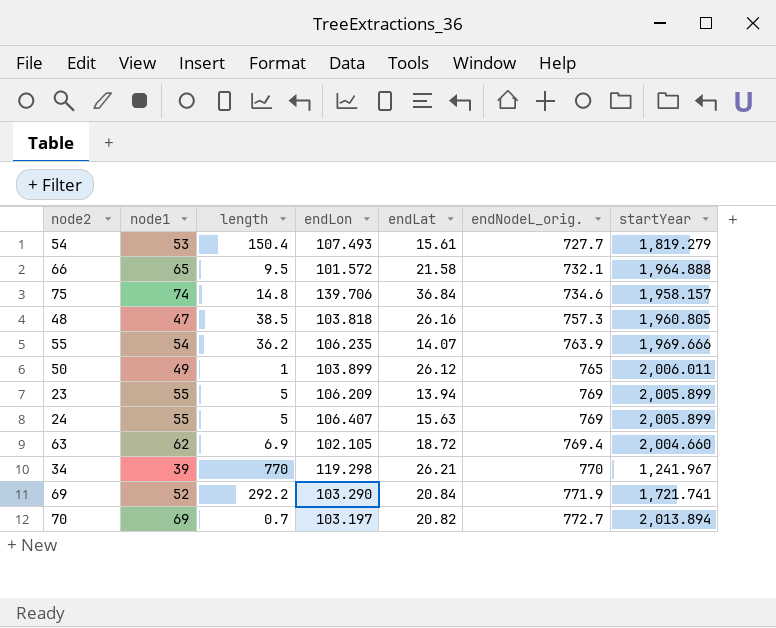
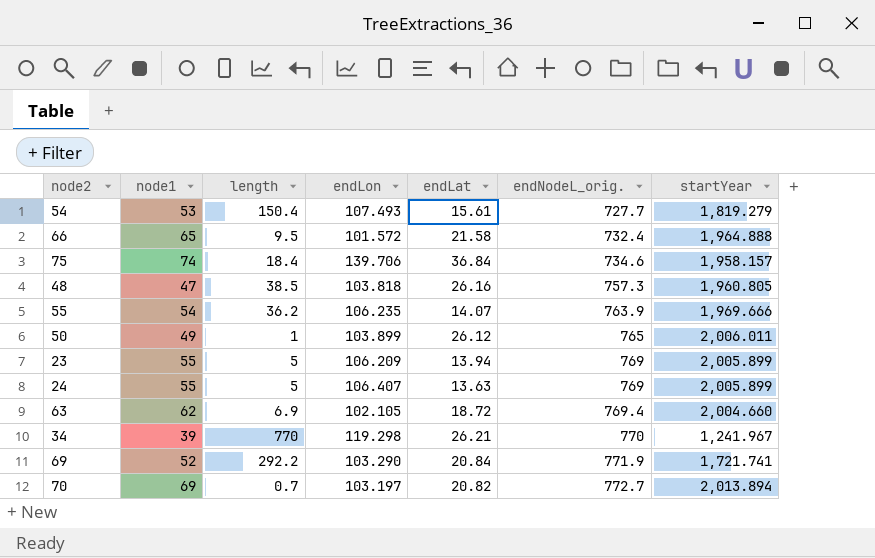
66 | endNodeL_orig.: 732.1 -> 732.4
75 | length: 14.8 -> 18.4
24 | endLat: 15.63 -> 13.63

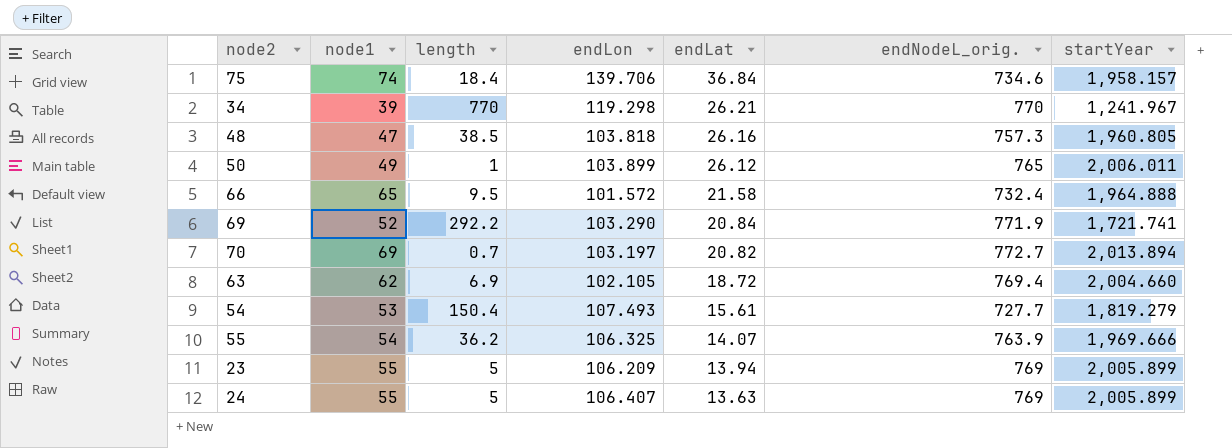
row order: endNodeL_orig. ascending -> endLat descending
55 | endLon: 106.235 -> 106.325

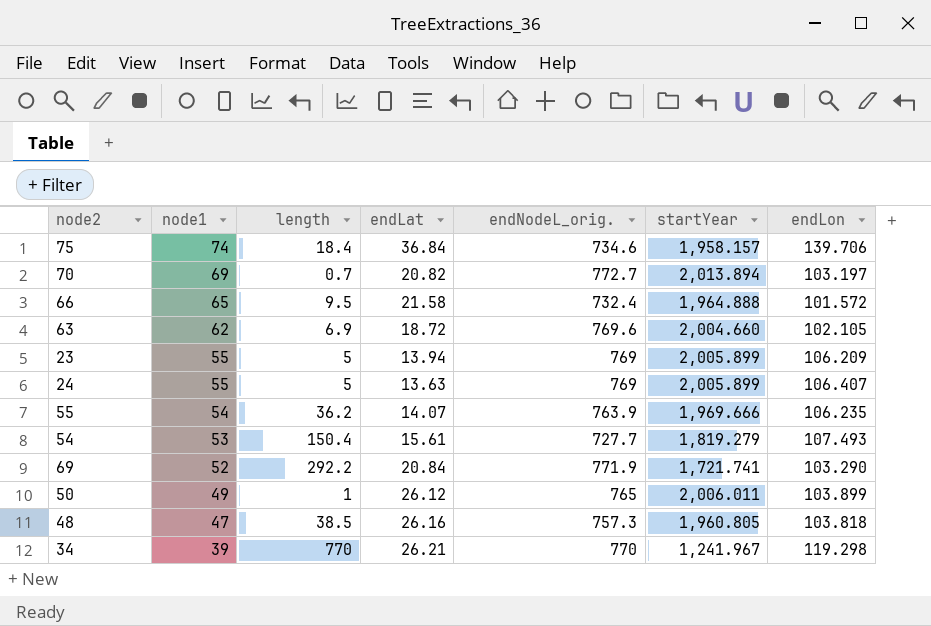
row order: endLat descending -> node1 descending
column endLon | position: 4 -> 7
63 | endNodeL_orig.: 769.4 -> 769.6
55 | endLon: 106.325 -> 106.235

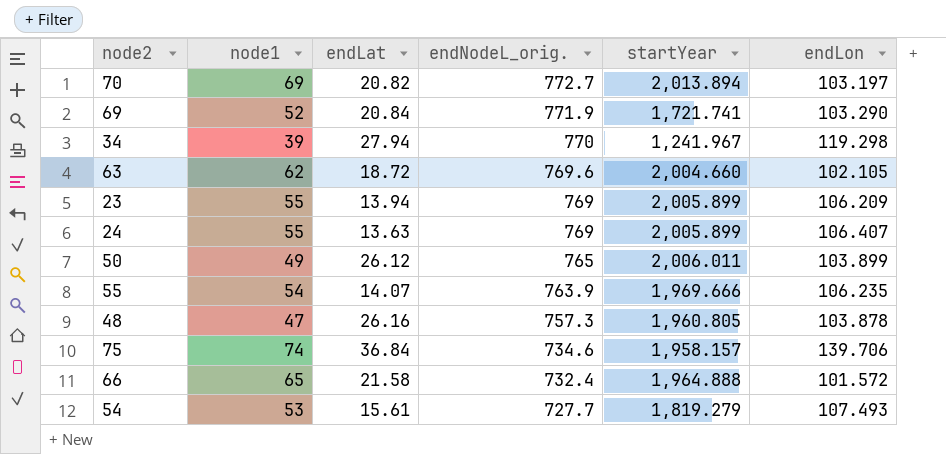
row order: node1 descending -> endNodeL_orig. descending
column length | position: 3 -> none
34 | endLat: 26.21 -> 27.94
48 | endLon: 103.818 -> 103.878

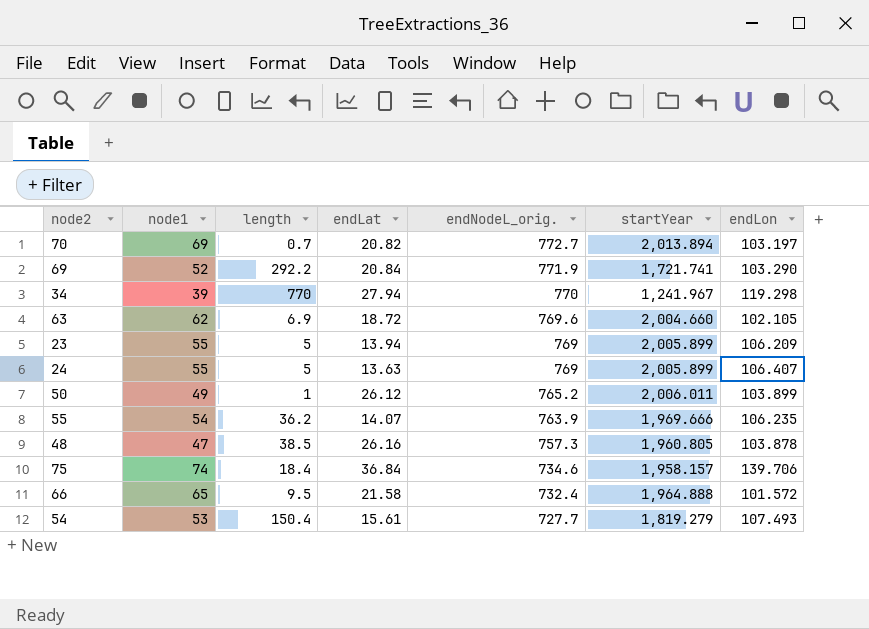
column length | position: none -> 3
50 | endNodeL_orig.: 765 -> 765.2

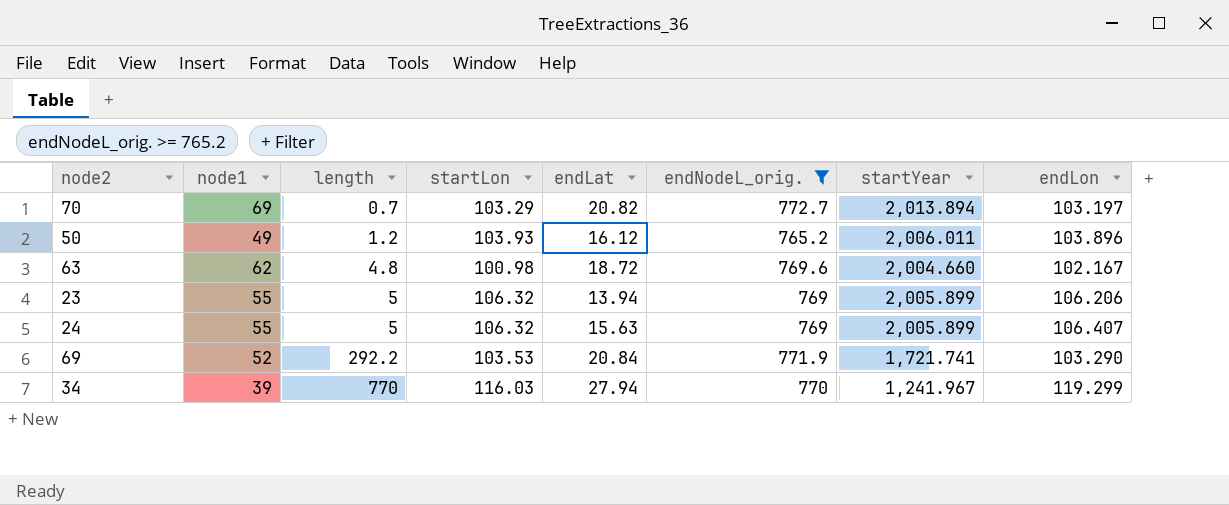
filter: none -> endNodeL_orig. >= 765.2
row order: endNodeL_orig. descending -> length ascending
column startLon | position: none -> 4
50 | length: 1 -> 1.2
50 | endLat: 26.12 -> 16.12
50 | endLon: 103.899 -> 103.896
63 | length: 6.9 -> 4.8
63 | endLon: 102.105 -> 102.167
23 | endLon: 106.209 -> 106.206
24 | endLat: 13.63 -> 15.63
34 | endLon: 119.298 -> 119.299

